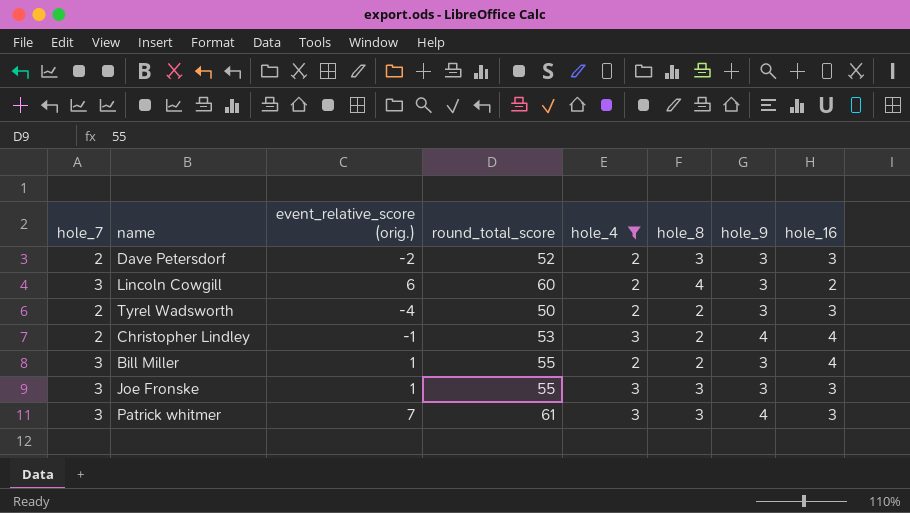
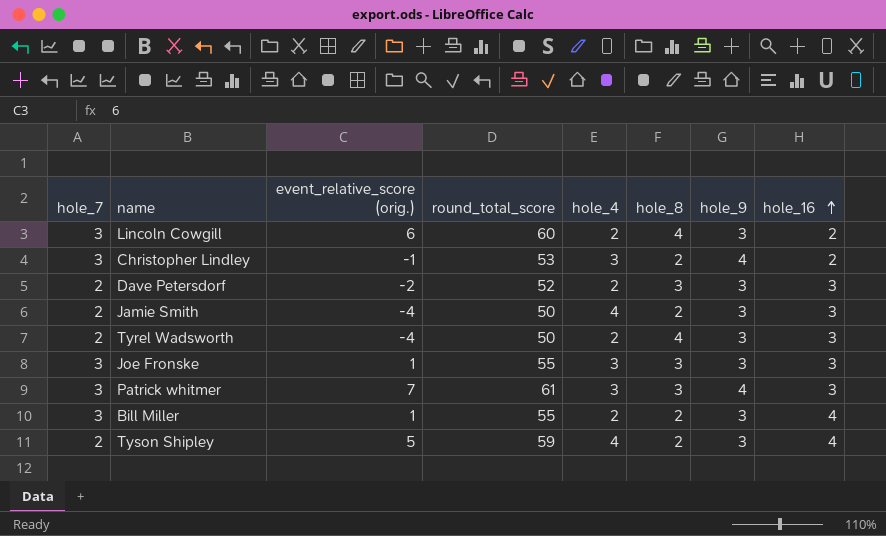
filter: hole_4 != 4 -> none
row order: none -> hole_16 ascending
Christopher Lindley | hole_7: 2 -> 3
Christopher Lindley | hole_16: 4 -> 2
Tyrel Wadsworth | hole_8: 2 -> 4

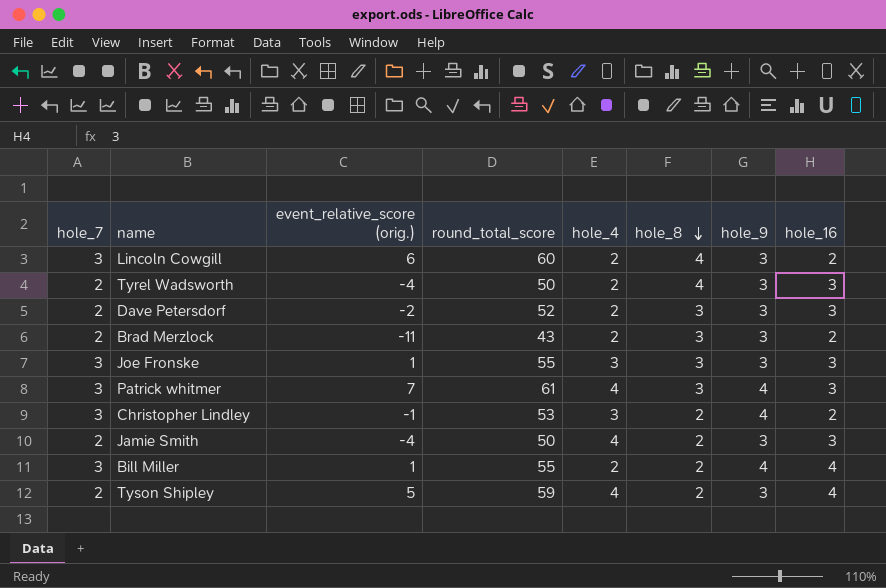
row order: hole_16 ascending -> hole_8 descending
row Brad Merzlock: none -> 2 | -11 | 43 | 2 | 3 | 3 | 2
Patrick whitmer | hole_4: 3 -> 4
Bill Miller | hole_9: 3 -> 4

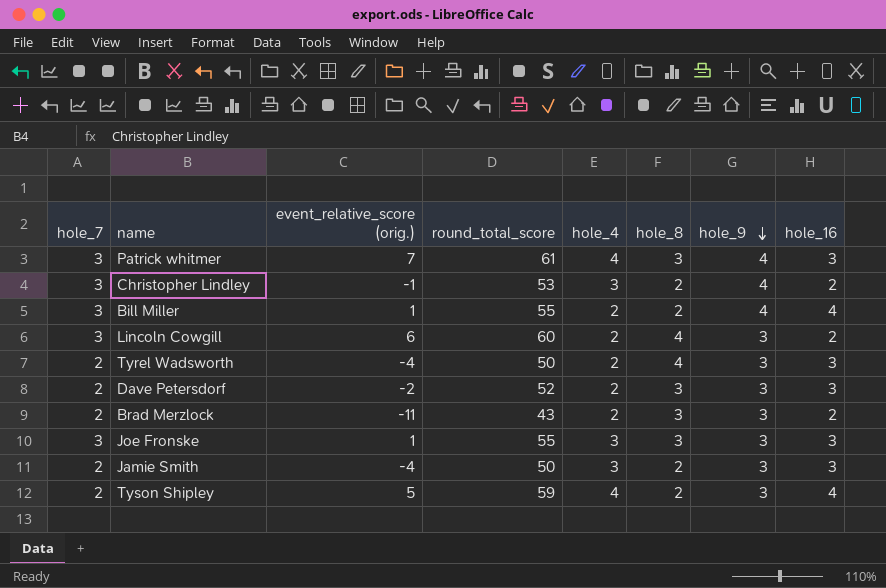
row order: hole_8 descending -> hole_9 descending
Jamie Smith | hole_4: 4 -> 3

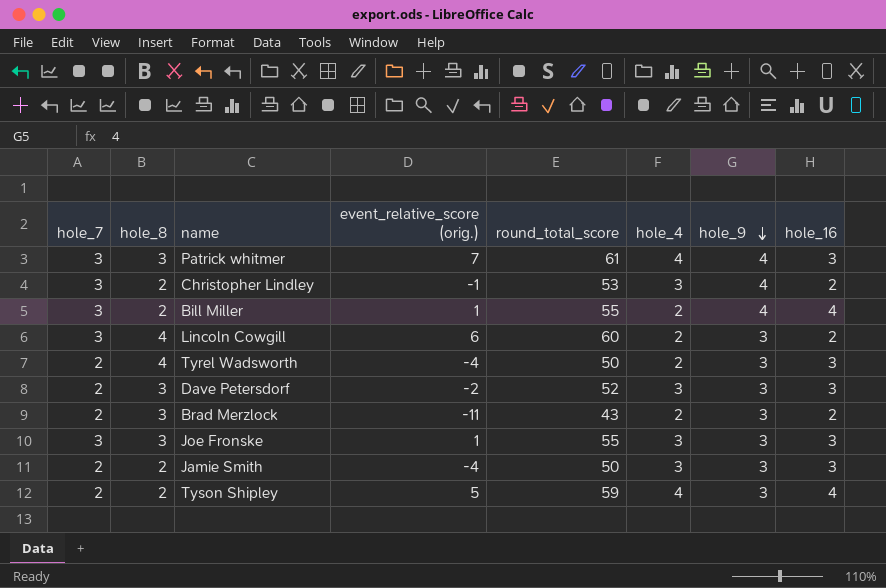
column hole_8 | position: 6 -> 2
Dave Petersdorf | hole_4: 2 -> 3

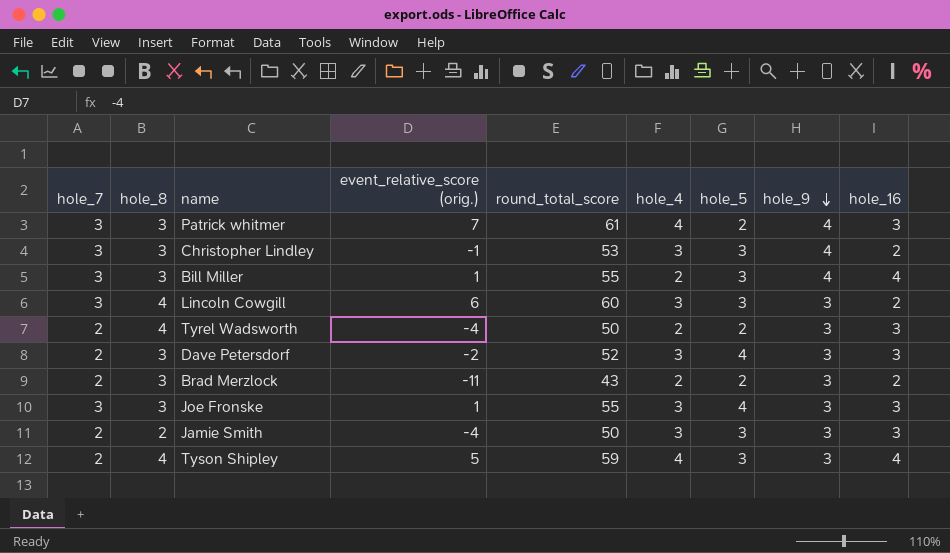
column hole_5 | position: none -> 7
Christopher Lindley | hole_8: 2 -> 3
Bill Miller | hole_8: 2 -> 3
Lincoln Cowgill | hole_4: 2 -> 3
Tyson Shipley | hole_8: 2 -> 4

